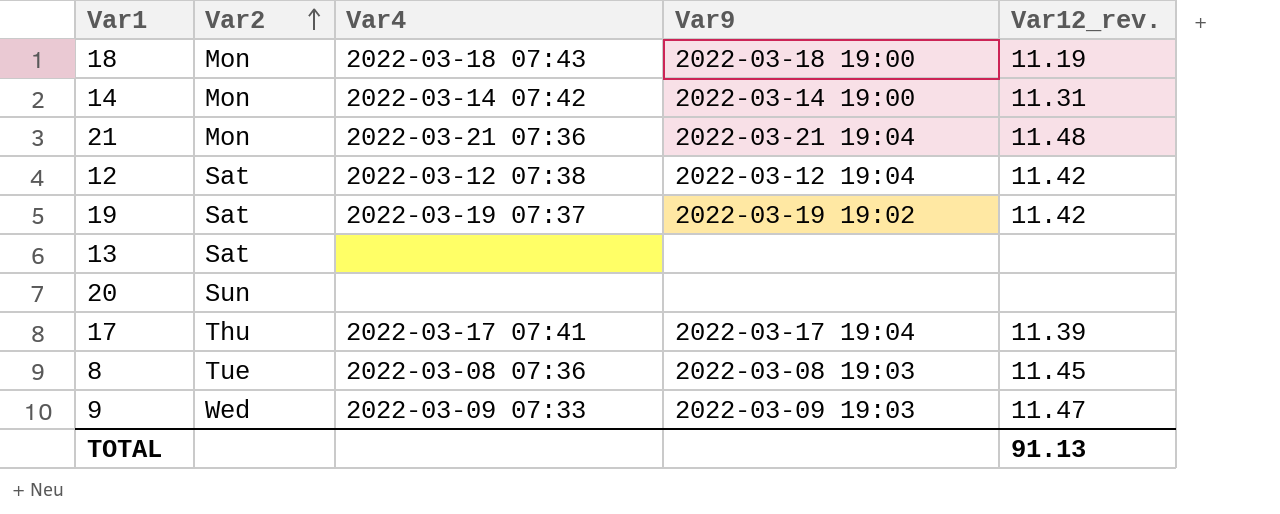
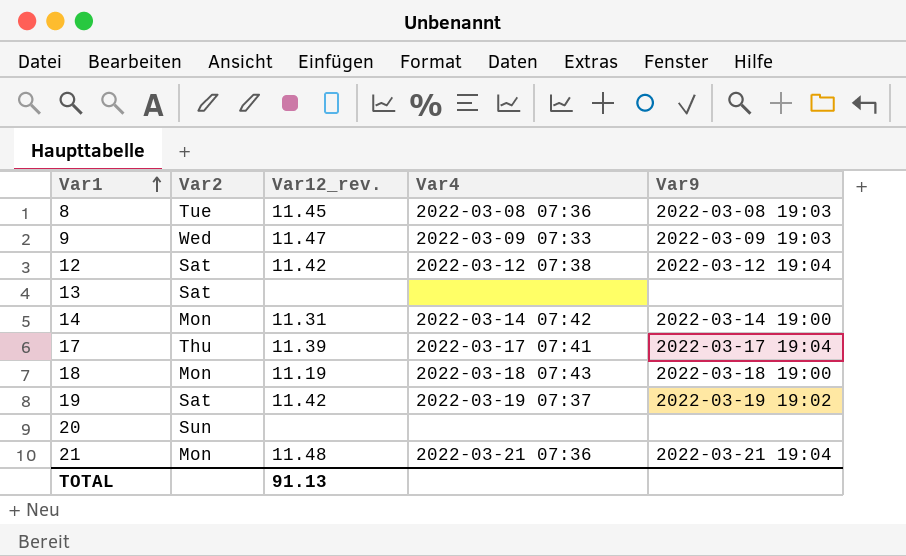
row order: Var2 ascending -> Var1 ascending
column Var12_rev. | position: 5 -> 3

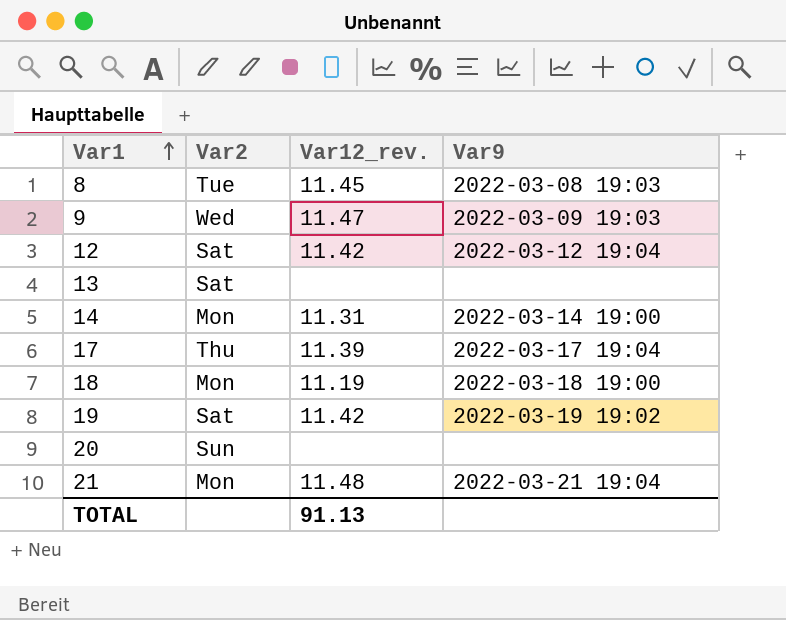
column Var4 | position: 4 -> none

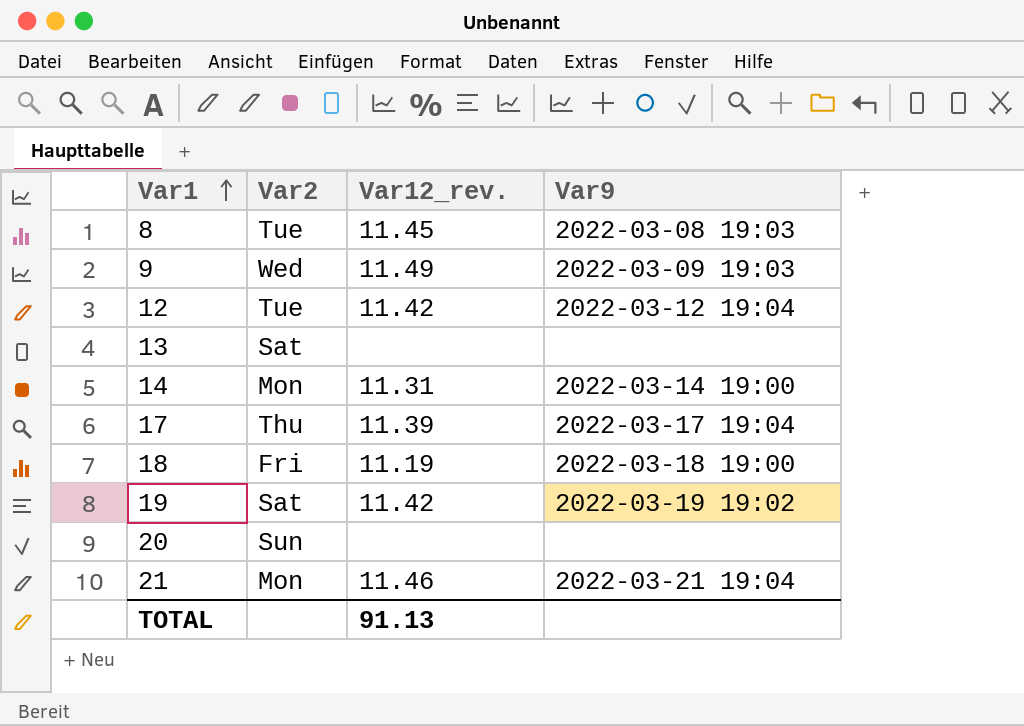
9 | Var12_rev.: 11.47 -> 11.49
12 | Var2: Sat -> Tue
18 | Var2: Mon -> Fri
21 | Var12_rev.: 11.48 -> 11.46

